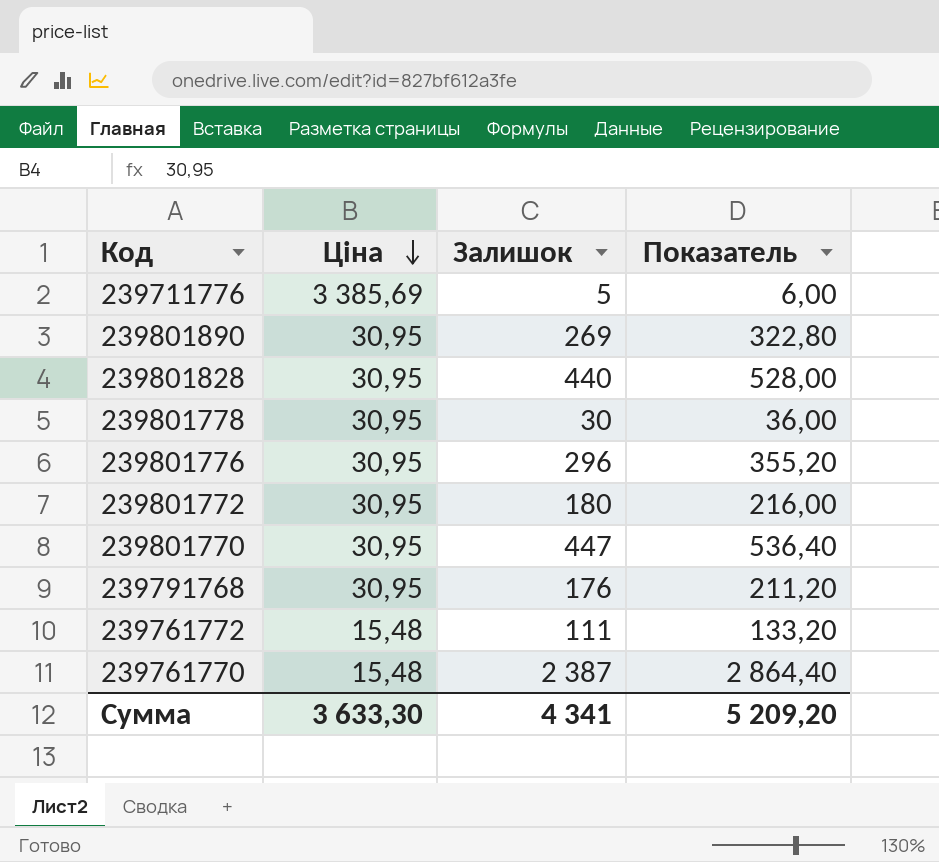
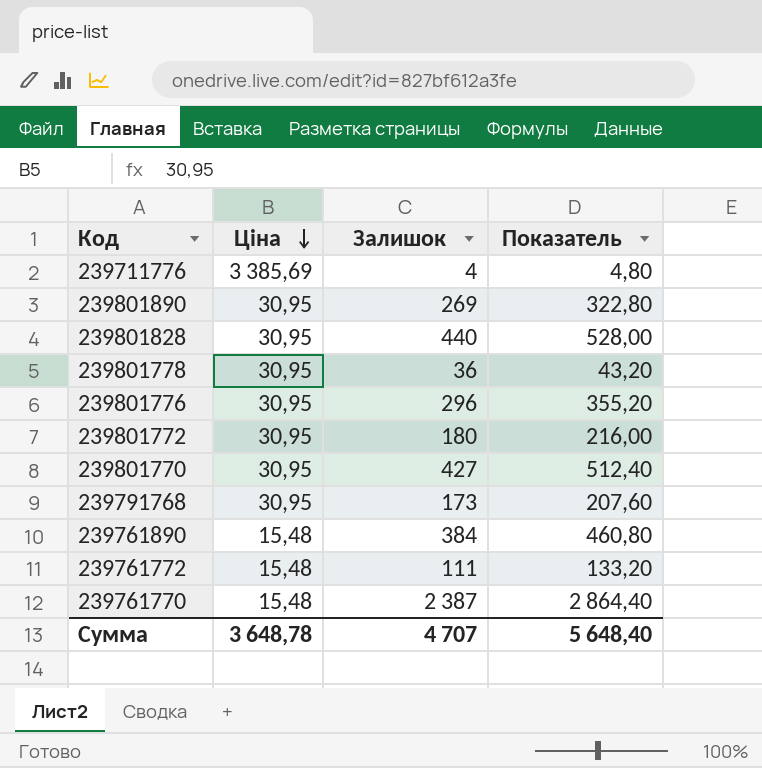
239711776 | Залишок: 5 -> 4
239711776 | Показатель: 6,00 -> 4,80
239801778 | Залишок: 30 -> 36
239801778 | Показатель: 36,00 -> 43,20
239801770 | Залишок: 447 -> 427
239801770 | Показатель: 536,40 -> 512,40
239791768 | Залишок: 176 -> 173
239791768 | Показатель: 211,20 -> 207,60
row 239761890: none -> 15,48 | 384 | 460,80
Сумма | Ціна: 3 633,30 -> 3 648,78
Сумма | Залишок: 4 341 -> 4 707
Сумма | Показатель: 5 209,20 -> 5 648,40

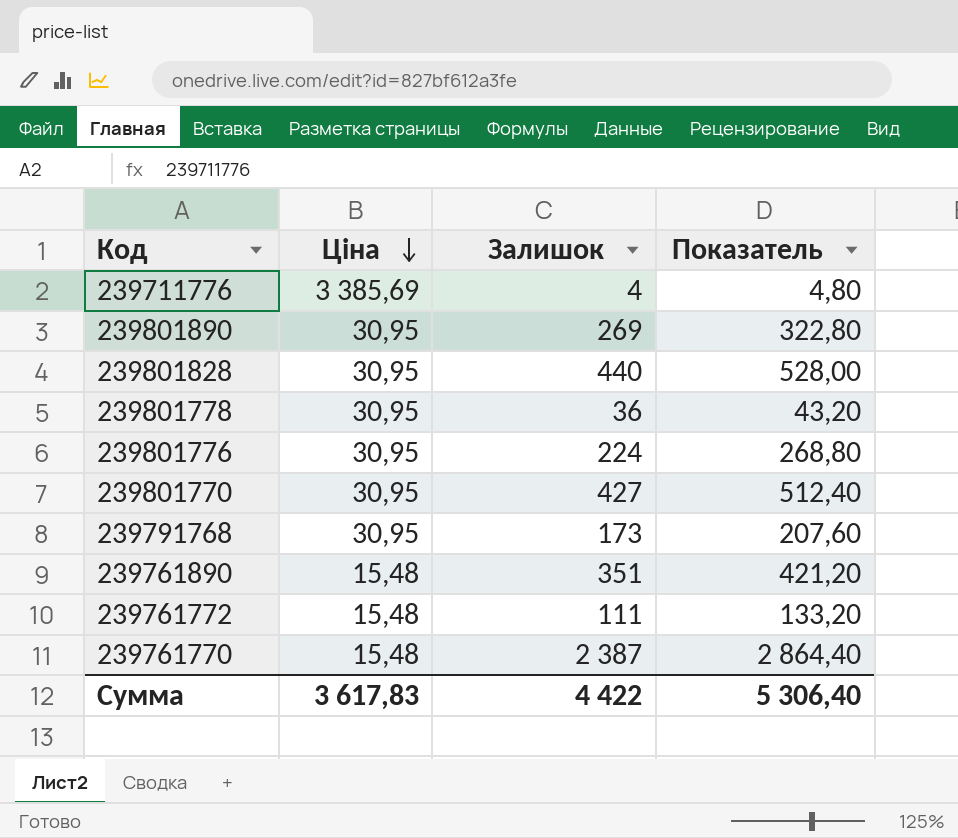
row 239801772: 30,95 | 180 | 216,00 -> none
239801776 | Залишок: 296 -> 224
239801776 | Показатель: 355,20 -> 268,80
239761890 | Залишок: 384 -> 351
239761890 | Показатель: 460,80 -> 421,20
Сумма | Ціна: 3 648,78 -> 3 617,83
Сумма | Залишок: 4 707 -> 4 422
Сумма | Показатель: 5 648,40 -> 5 306,40

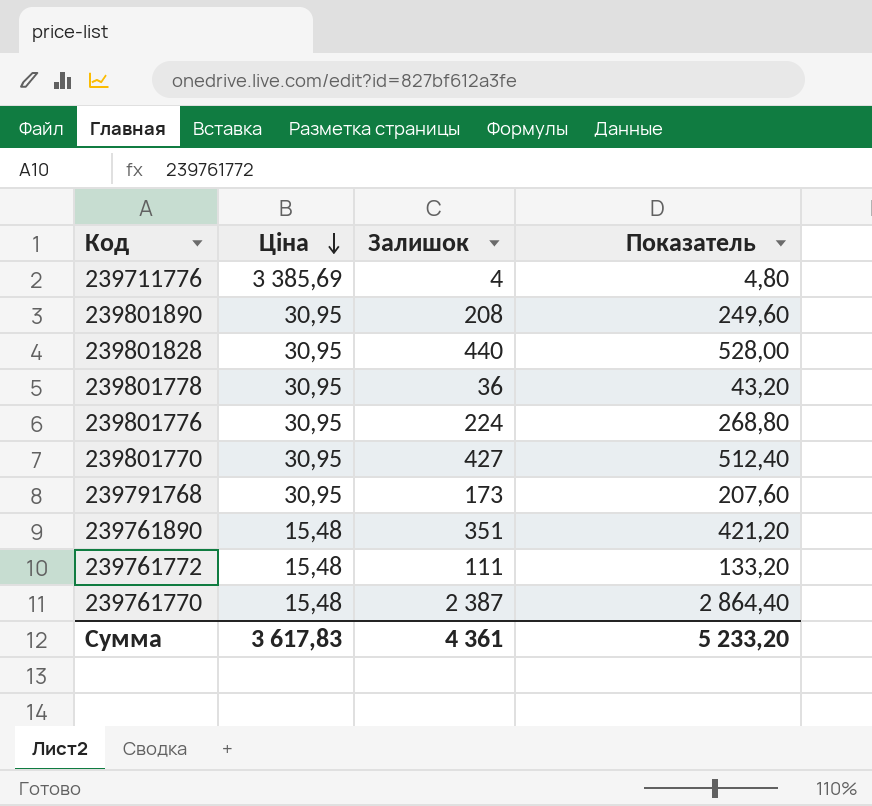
239801890 | Залишок: 269 -> 208
239801890 | Показатель: 322,80 -> 249,60
Сумма | Залишок: 4 422 -> 4 361
Сумма | Показатель: 5 306,40 -> 5 233,20

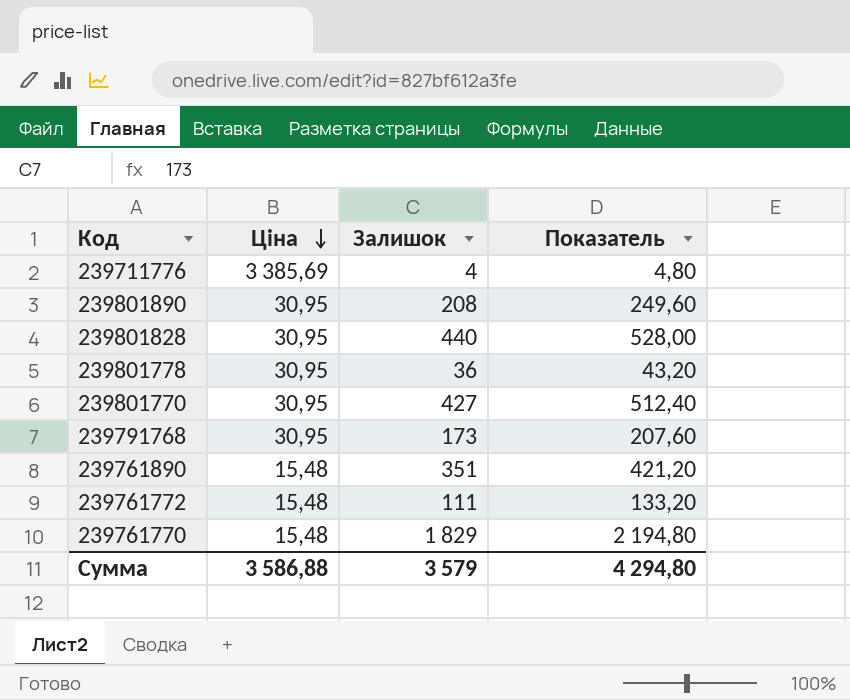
row 239801776: 30,95 | 224 | 268,80 -> none
239761770 | Залишок: 2 387 -> 1 829
239761770 | Показатель: 2 864,40 -> 2 194,80
Сумма | Ціна: 3 617,83 -> 3 586,88
Сумма | Залишок: 4 361 -> 3 579
Сумма | Показатель: 5 233,20 -> 4 294,80

